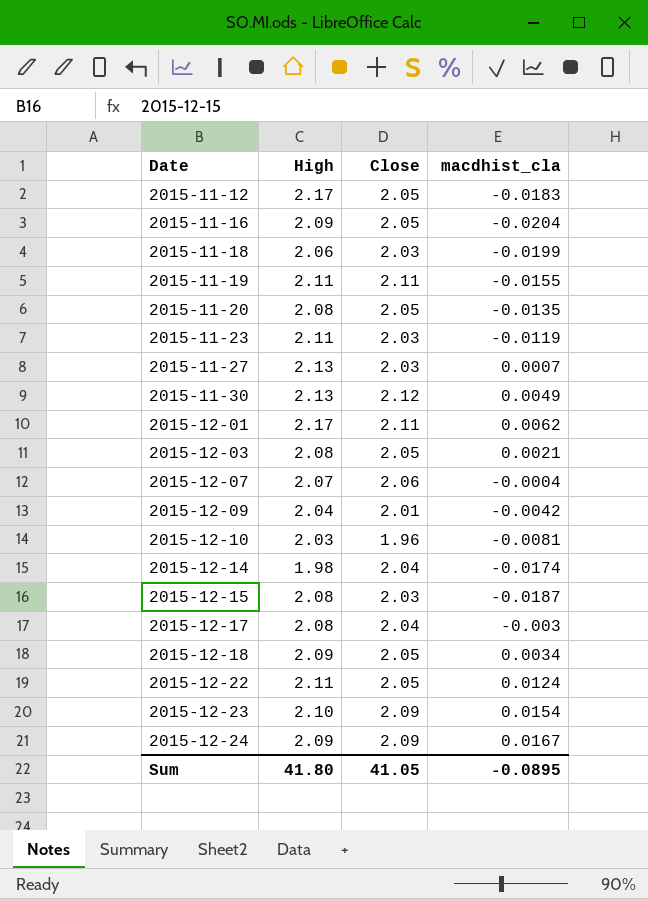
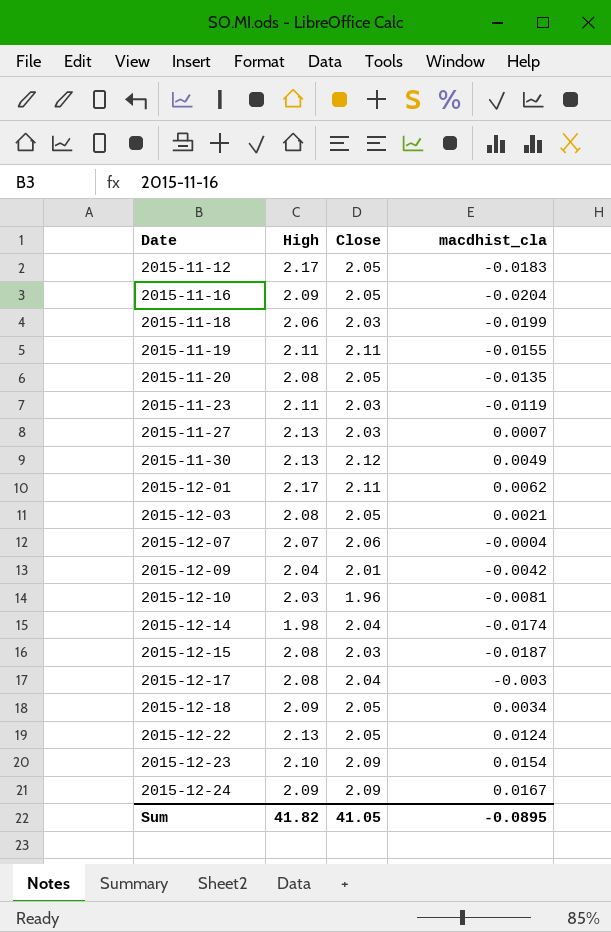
2015-12-22 | High: 2.11 -> 2.13
Sum | High: 41.80 -> 41.82

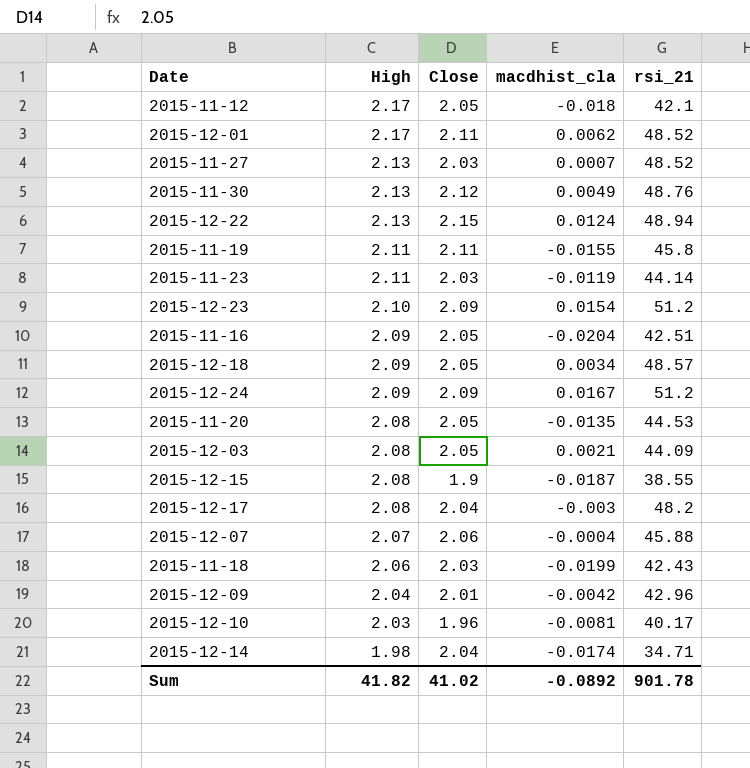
row order: Date ascending -> High descending
column rsi_21 | position: none -> 5
2015-11-12 | macdhist_cla: -0.0183 -> -0.018
2015-12-22 | Close: 2.05 -> 2.15
2015-12-15 | Close: 2.03 -> 1.9
Sum | Close: 41.05 -> 41.02
Sum | macdhist_cla: -0.0895 -> -0.0892

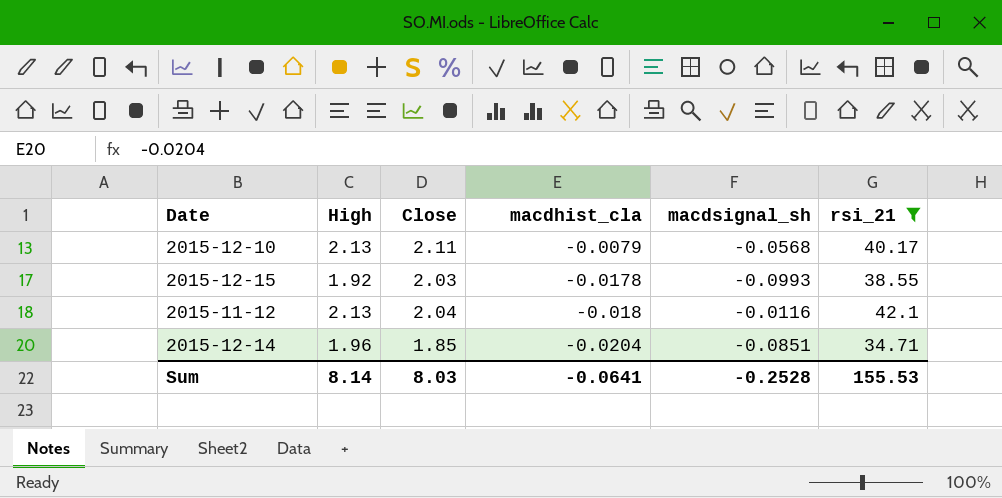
filter: none -> rsi_21 <= 42.1
row order: High descending -> macdhist_cla descending
column macdsignal_sh | position: none -> 5
2015-12-10 | High: 2.03 -> 2.13
2015-12-10 | Close: 1.96 -> 2.11
2015-12-10 | macdhist_cla: -0.0081 -> -0.0079
2015-12-15 | High: 2.08 -> 1.92
2015-12-15 | Close: 1.9 -> 2.03
2015-12-15 | macdhist_cla: -0.0187 -> -0.0178
2015-11-12 | High: 2.17 -> 2.13
2015-11-12 | Close: 2.05 -> 2.04
2015-12-14 | High: 1.98 -> 1.96
2015-12-14 | Close: 2.04 -> 1.85
2015-12-14 | macdhist_cla: -0.0174 -> -0.0204
Sum | High: 41.82 -> 8.14
Sum | Close: 41.02 -> 8.03
Sum | macdhist_cla: -0.0892 -> -0.0641
Sum | rsi_21: 901.78 -> 155.53

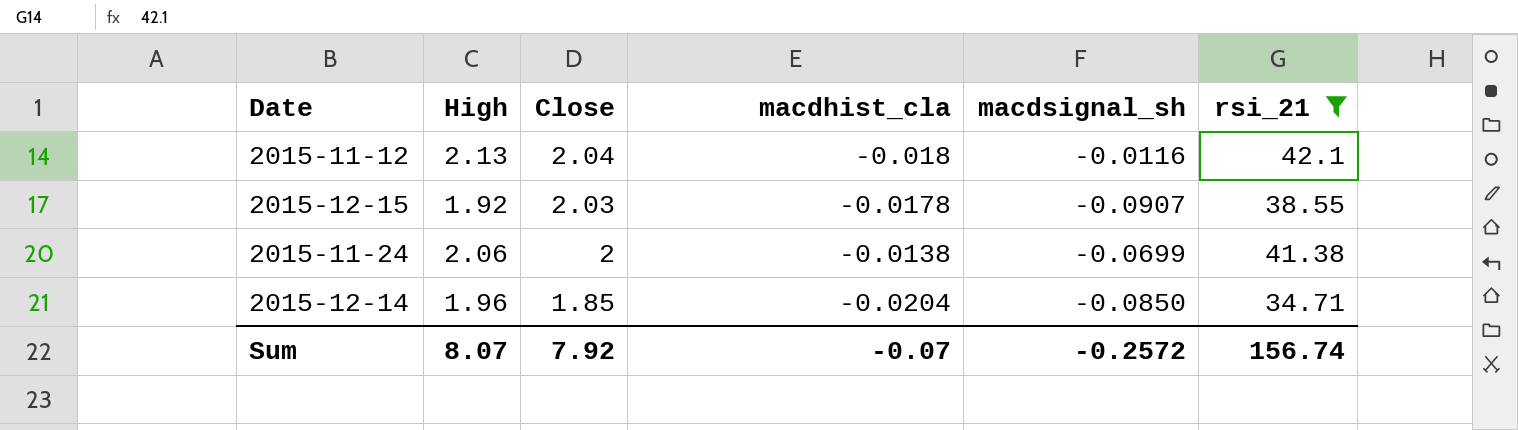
row order: macdhist_cla descending -> Close descending
row 2015-12-10: 2.13 | 2.11 | -0.0079 | -0.0568 | 40.17 -> none
2015-12-15 | macdsignal_sh: -0.0993 -> -0.0907
row 2015-11-24: none -> 2.06 | 2 | -0.0138 | -0.0699 | 41.38
2015-12-14 | macdsignal_sh: -0.0851 -> -0.0850
Sum | High: 8.14 -> 8.07
Sum | Close: 8.03 -> 7.92
Sum | macdhist_cla: -0.0641 -> -0.07
Sum | macdsignal_sh: -0.2528 -> -0.2572
Sum | rsi_21: 155.53 -> 156.74

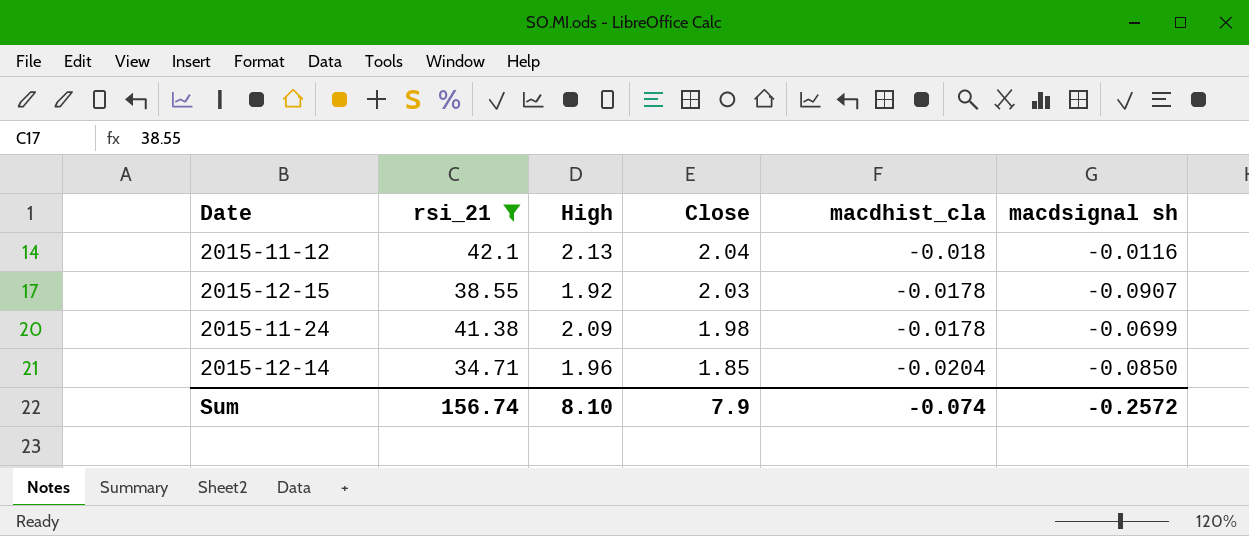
column rsi_21 | position: 6 -> 2
column name: macdsignal_sh -> macdsignal sh
2015-11-24 | High: 2.06 -> 2.09
2015-11-24 | Close: 2 -> 1.98
2015-11-24 | macdhist_cla: -0.0138 -> -0.0178
Sum | High: 8.07 -> 8.10
Sum | Close: 7.92 -> 7.9
Sum | macdhist_cla: -0.07 -> -0.074

